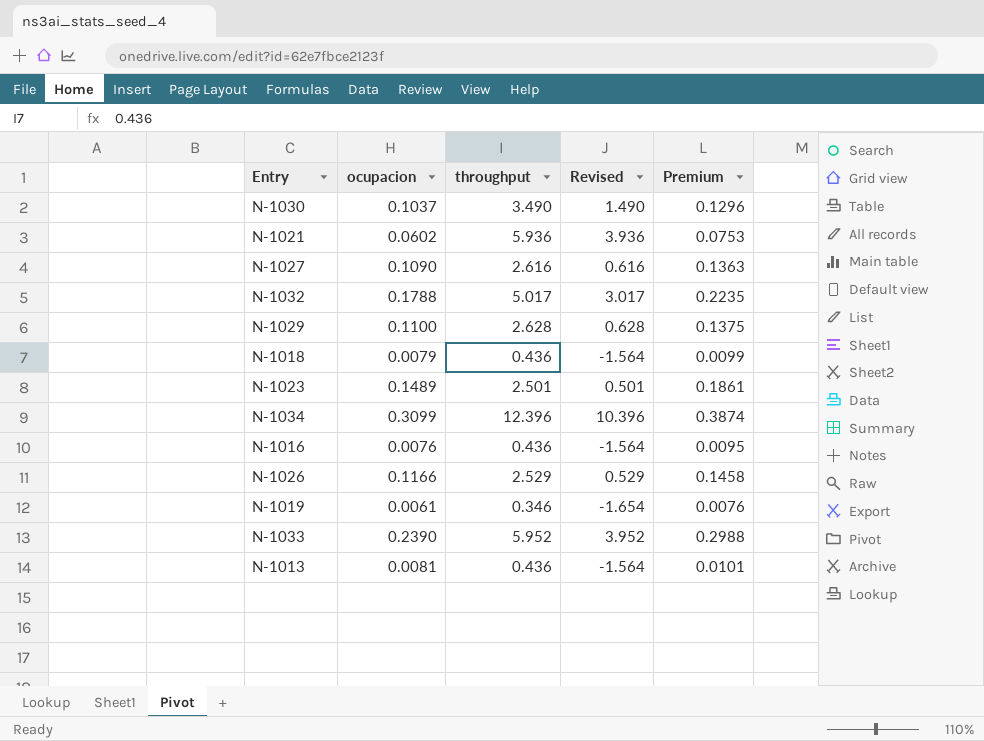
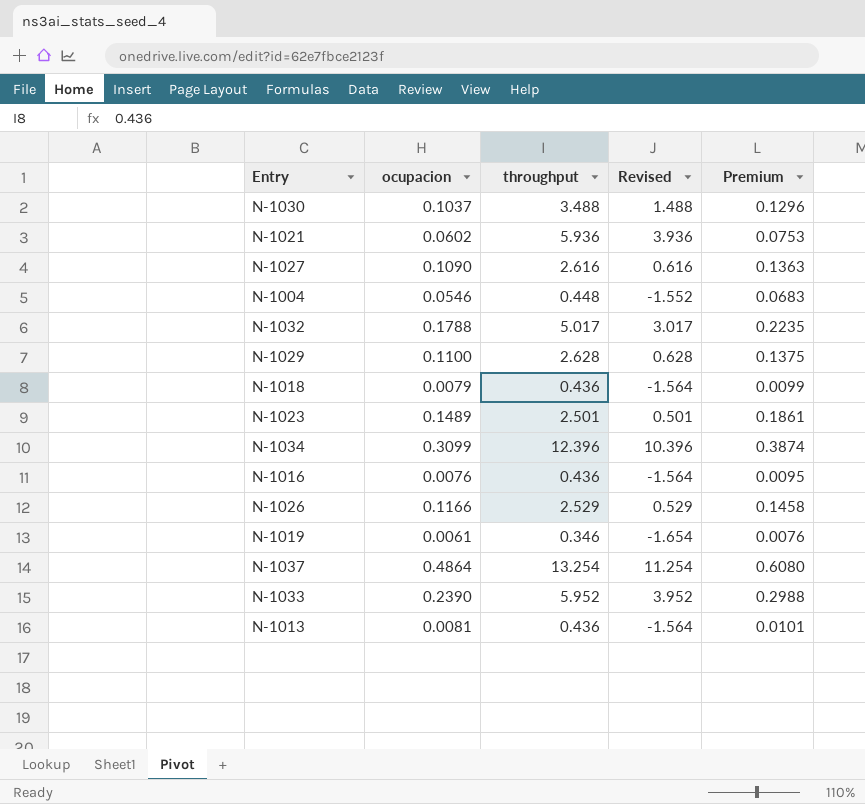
N-1030 | throughput: 3.490 -> 3.488
N-1030 | Revised: 1.490 -> 1.488
row N-1004: none -> 0.0546 | 0.448 | -1.552 | 0.0683
row N-1037: none -> 0.4864 | 13.254 | 11.254 | 0.6080

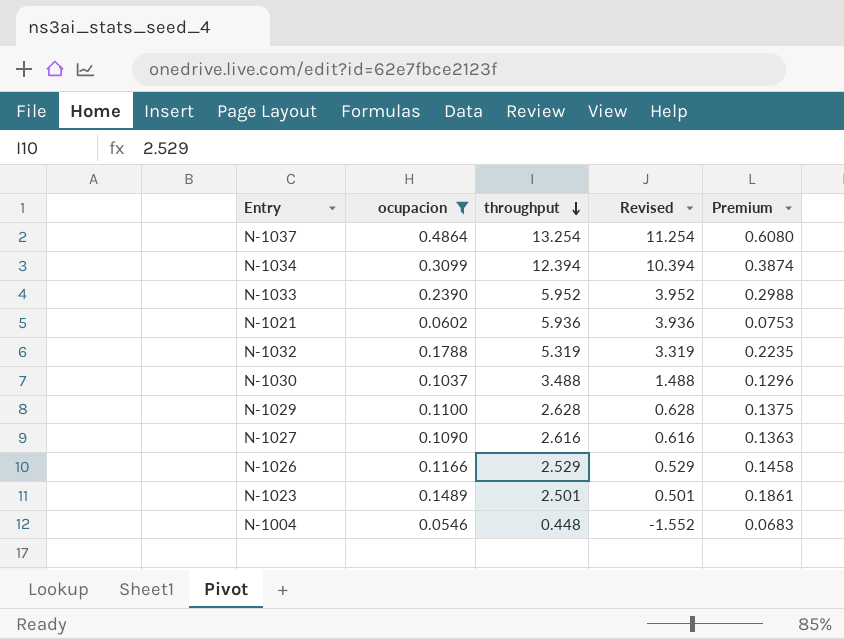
filter: none -> ocupacion >= 0.0546
row order: none -> throughput descending
N-1034 | throughput: 12.396 -> 12.394
N-1034 | Revised: 10.396 -> 10.394
N-1032 | throughput: 5.017 -> 5.319
N-1032 | Revised: 3.017 -> 3.319

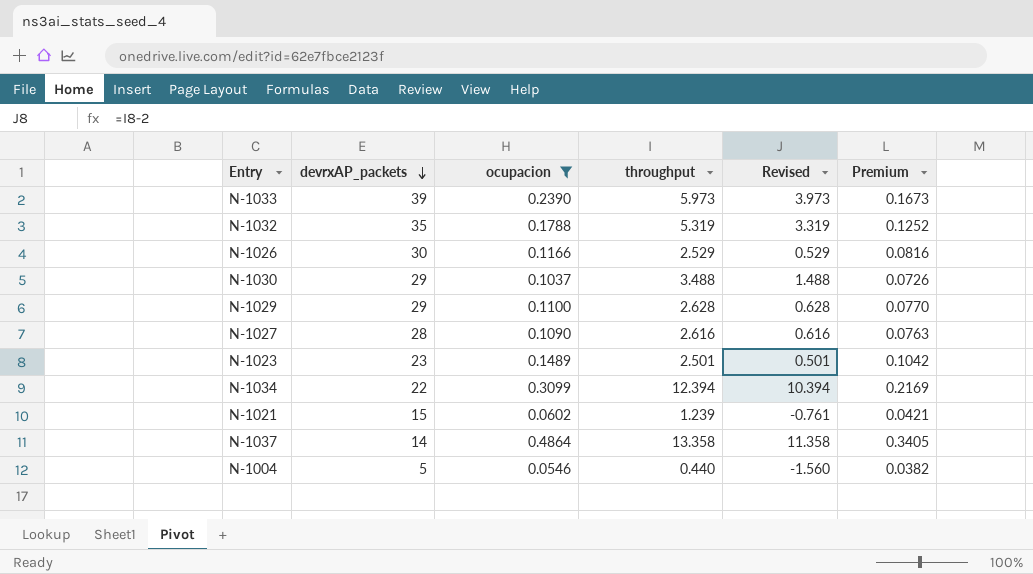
row order: throughput descending -> devrxAP_packets descending
column devrxAP_packets | position: none -> 2
column Premium | formula: [ocupacion] * 1.25 -> [ocupacion] * 0.7
N-1033 | throughput: 5.952 -> 5.973
N-1033 | Revised: 3.952 -> 3.973
N-1021 | throughput: 5.936 -> 1.239
N-1021 | Revised: 3.936 -> -0.761
N-1037 | throughput: 13.254 -> 13.358
N-1037 | Revised: 11.254 -> 11.358
N-1004 | throughput: 0.448 -> 0.440
N-1004 | Revised: -1.552 -> -1.560

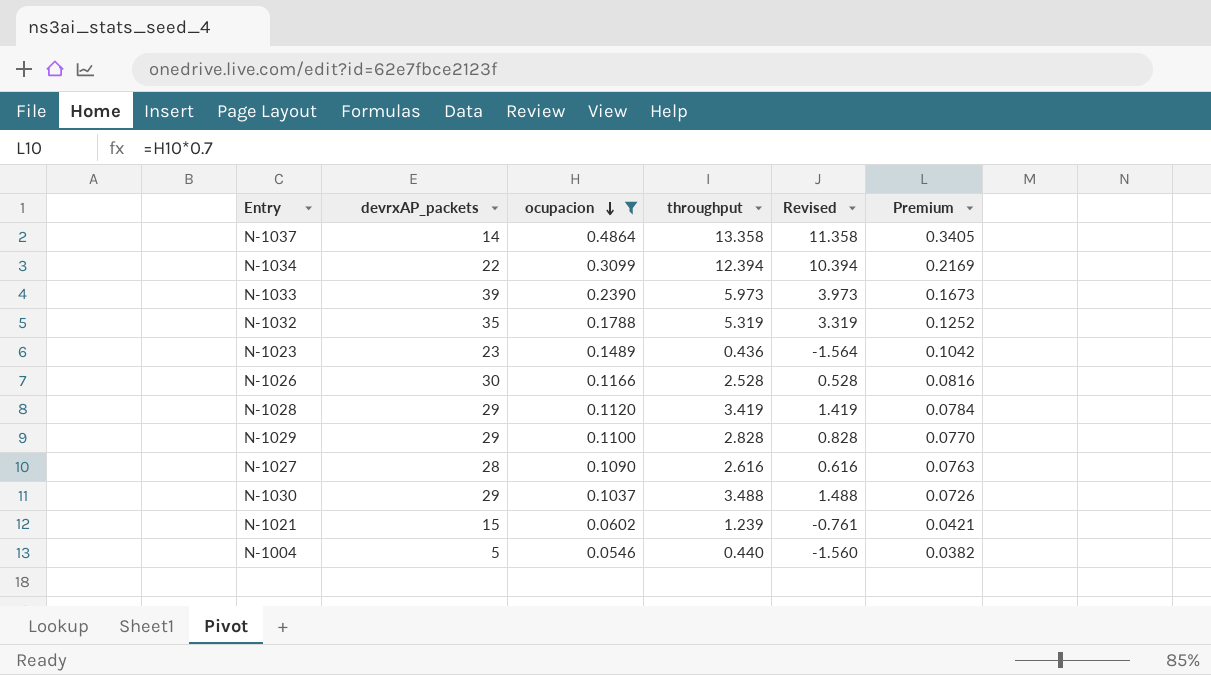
row order: devrxAP_packets descending -> ocupacion descending
N-1023 | throughput: 2.501 -> 0.436
N-1023 | Revised: 0.501 -> -1.564
N-1026 | throughput: 2.529 -> 2.528
N-1026 | Revised: 0.529 -> 0.528
row N-1028: none -> 29 | 0.1120 | 3.419 | 1.419 | 0.0784
N-1029 | throughput: 2.628 -> 2.828
N-1029 | Revised: 0.628 -> 0.828

